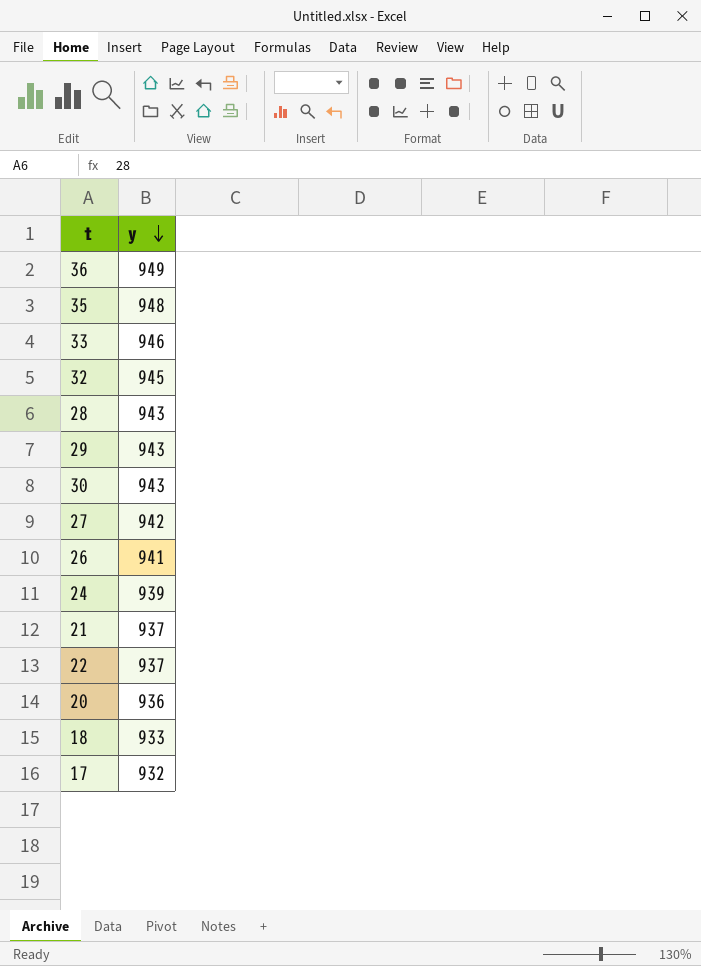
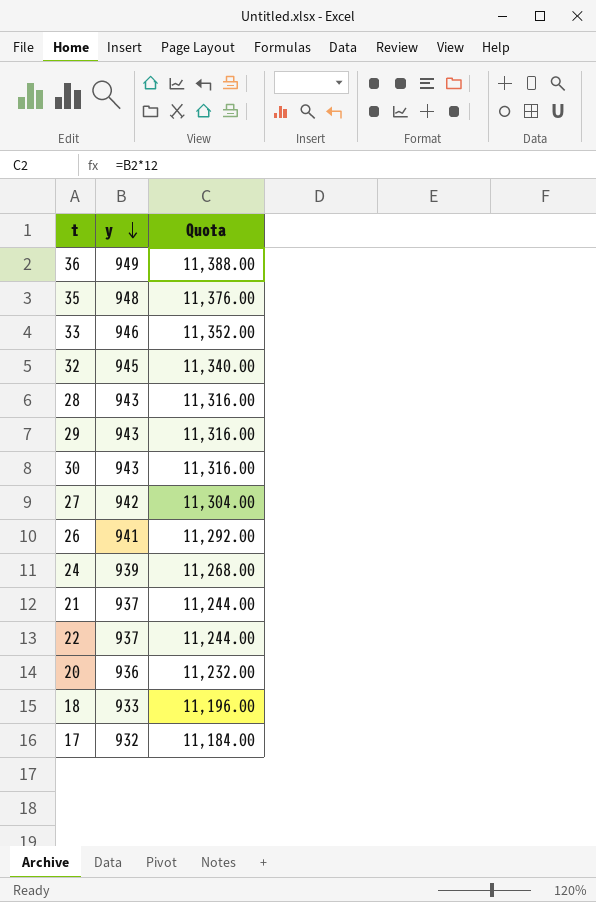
column Quota | formula: none -> [y] * 12

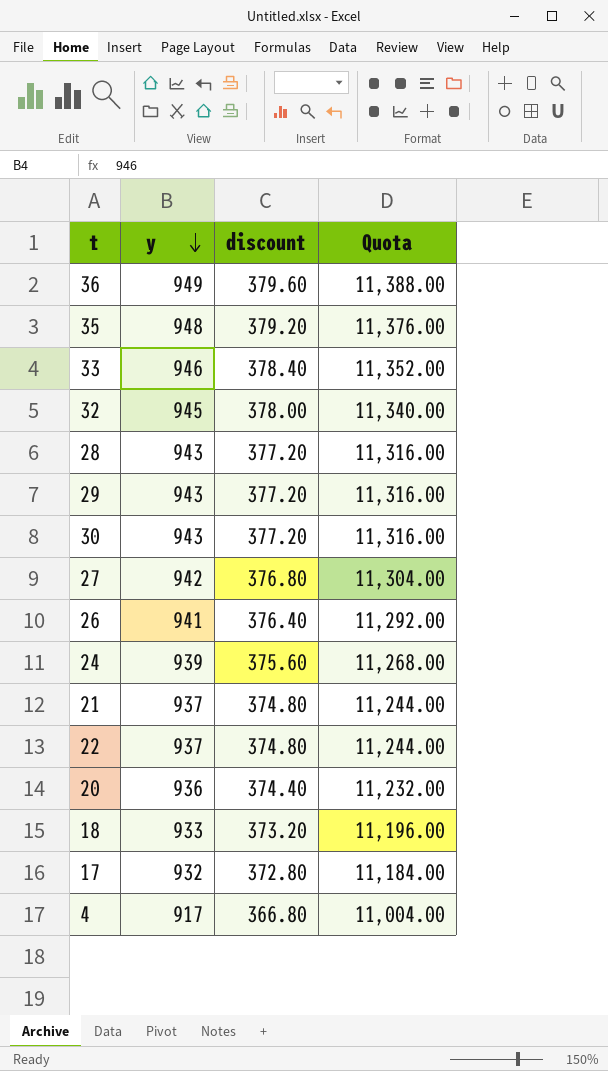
column discount | formula: none -> [y] * 0.4
row 4: none -> 917 | 366.80 | 11,004.00

